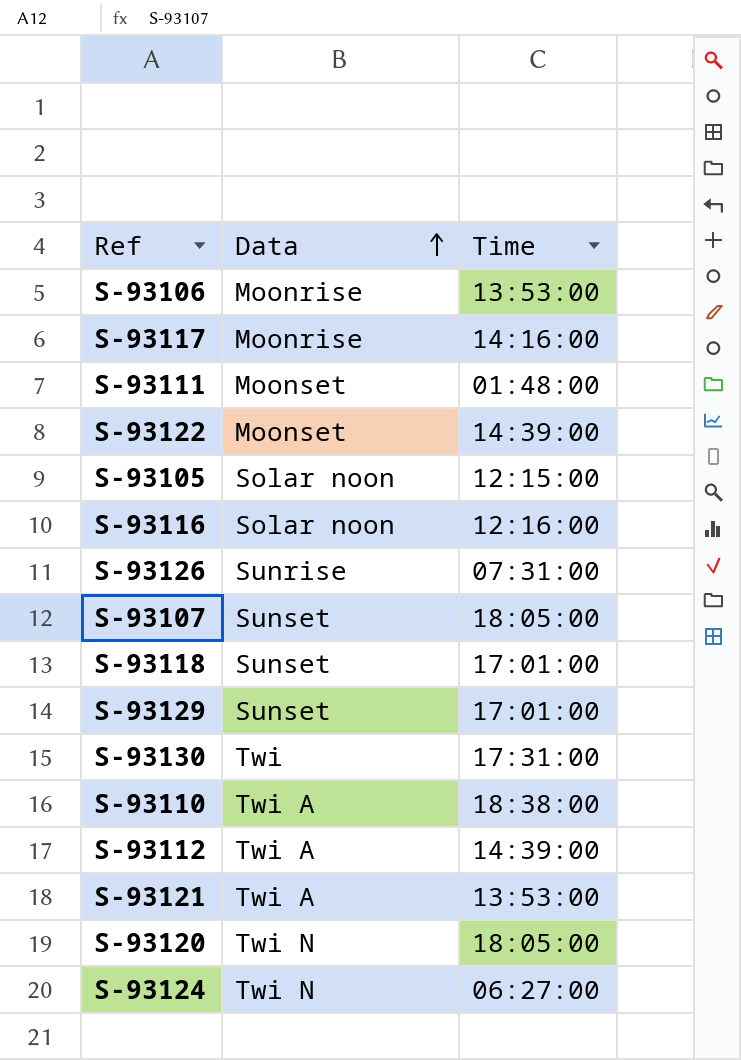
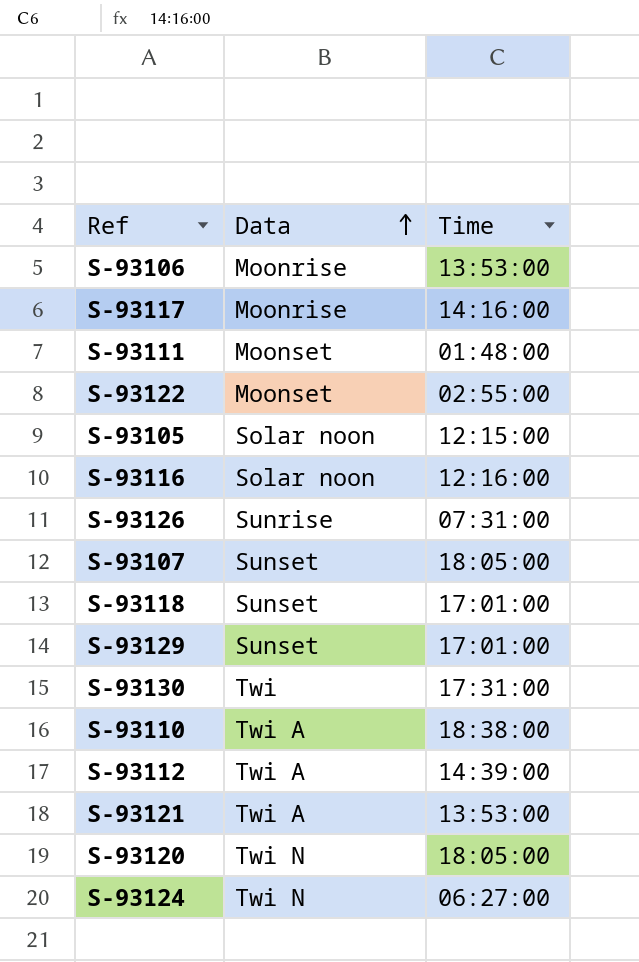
S-93122 | Time: 14:39:00 -> 02:55:00

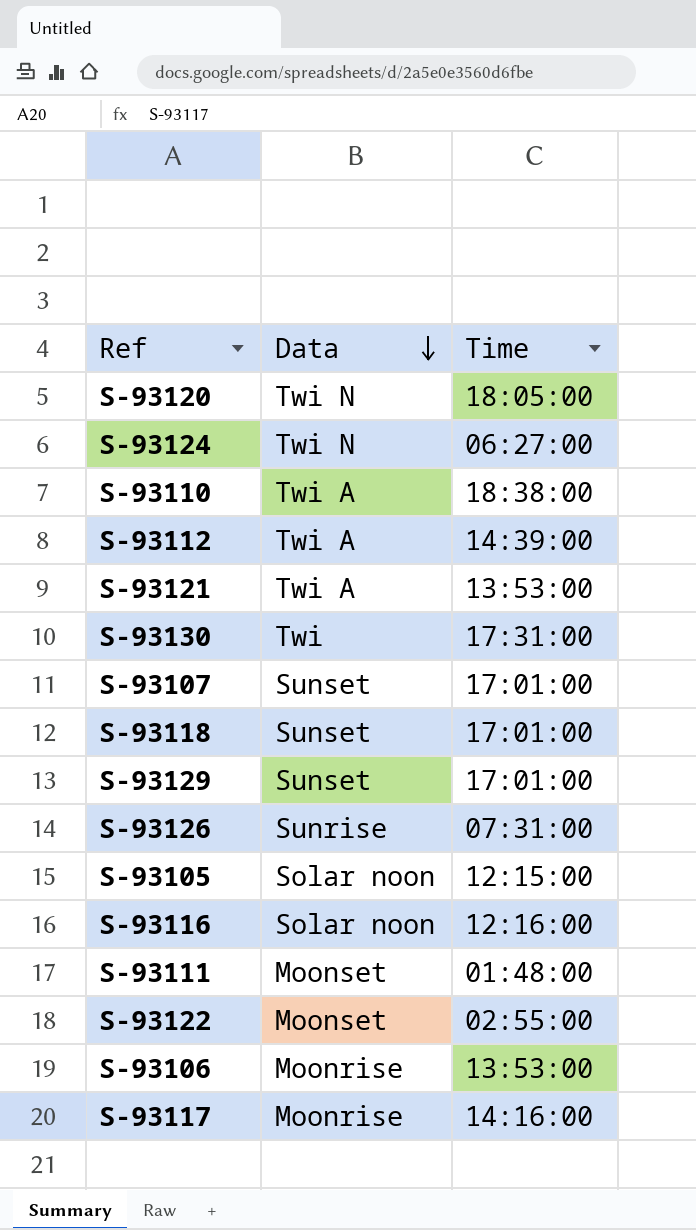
row order: Data ascending -> Data descending
S-93107 | Time: 18:05:00 -> 17:01:00

